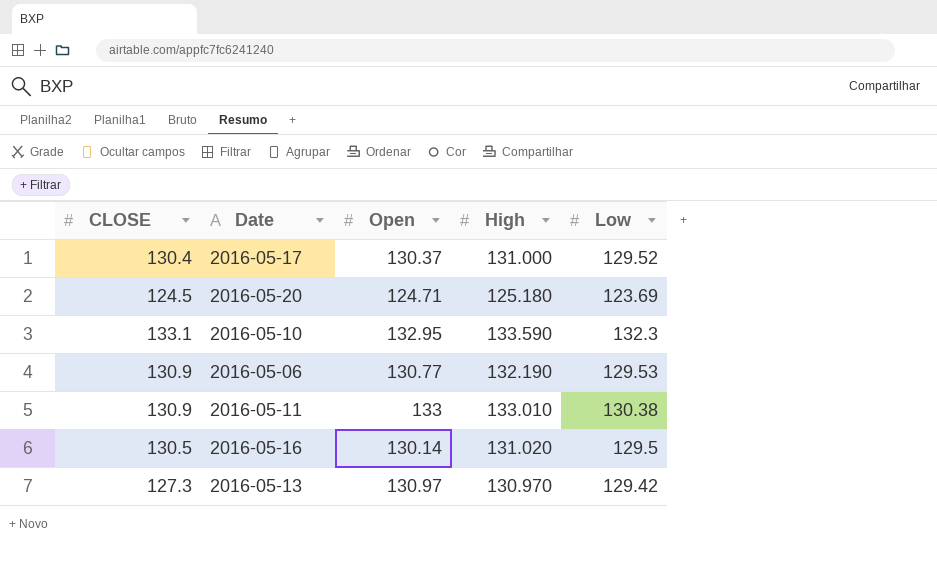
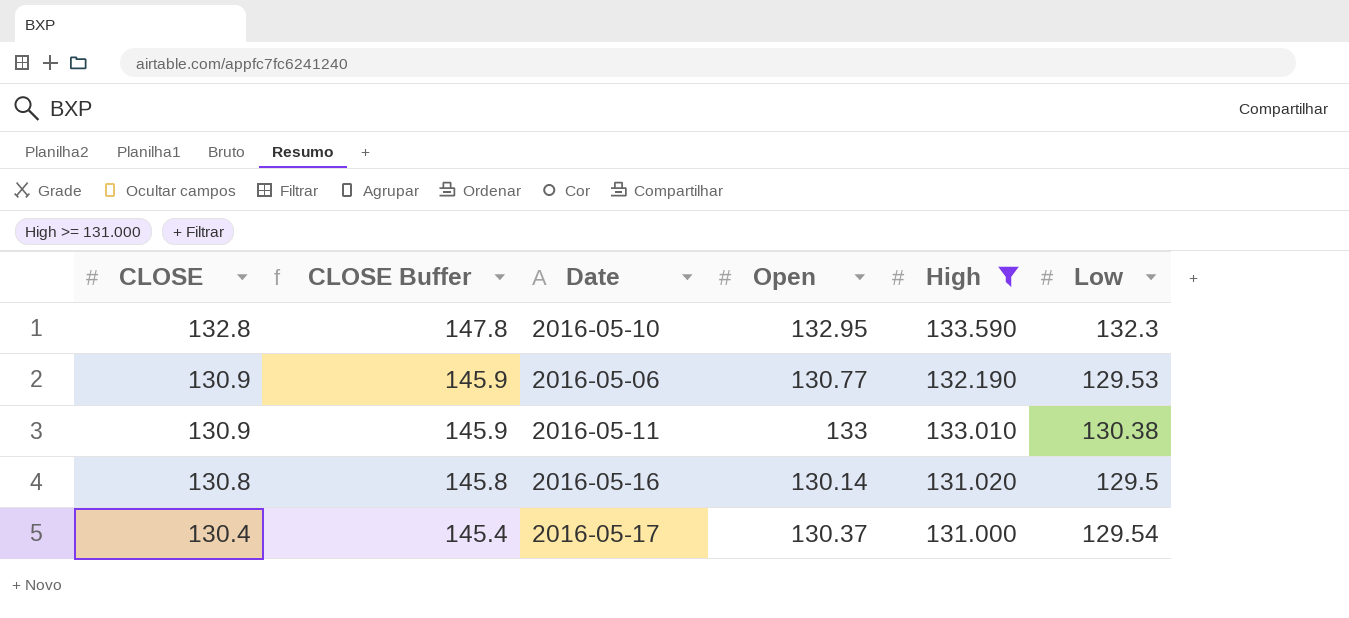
filter: none -> High >= 131.000
row order: none -> CLOSE descending
column CLOSE Buffer | formula: none -> [CLOSE] + 15
2016-05-10 | CLOSE: 133.1 -> 132.8
2016-05-16 | CLOSE: 130.5 -> 130.8
2016-05-17 | Low: 129.52 -> 129.54

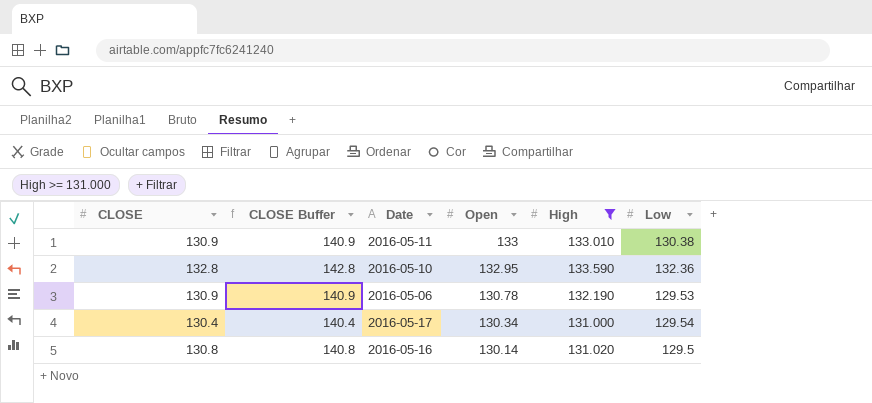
row order: CLOSE descending -> Open descending
column CLOSE Buffer | formula: [CLOSE] + 15 -> [CLOSE] + 10
2016-05-10 | Low: 132.3 -> 132.36
2016-05-06 | Open: 130.77 -> 130.78
2016-05-17 | Open: 130.37 -> 130.34

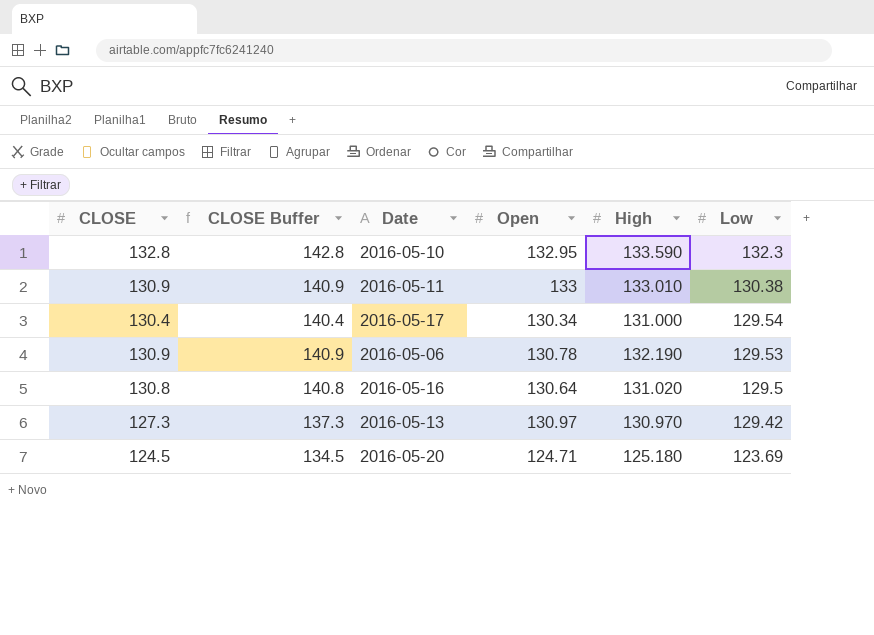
filter: High >= 131.000 -> none
row order: Open descending -> Low descending
2016-05-10 | Low: 132.36 -> 132.3
2016-05-16 | Open: 130.14 -> 130.64

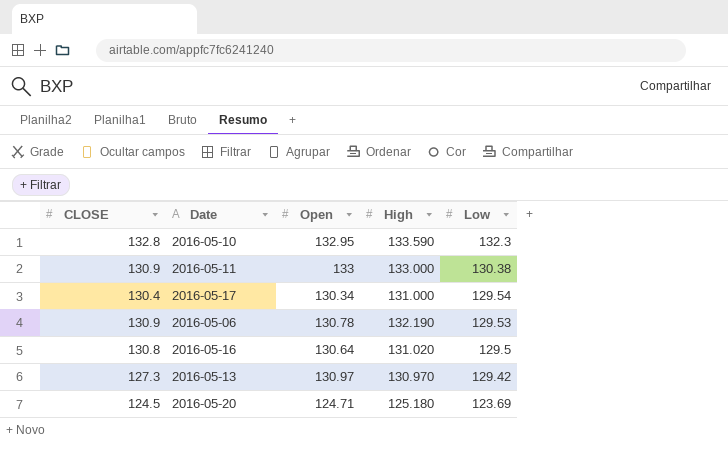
column CLOSE Buffer | formula: [CLOSE] + 10 -> none
2016-05-11 | High: 133.010 -> 133.000

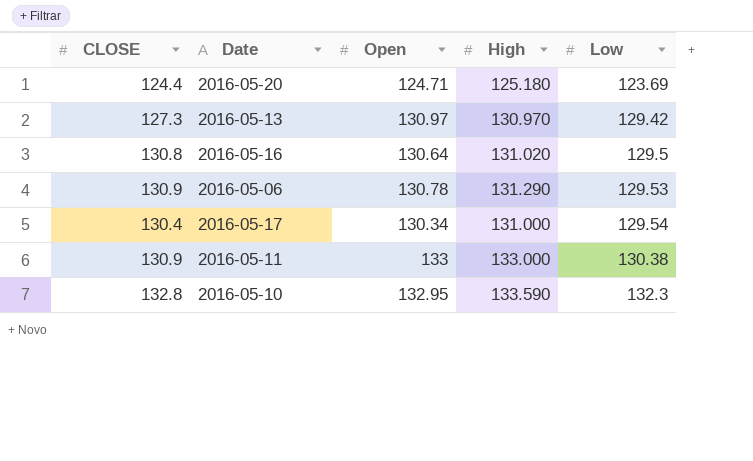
row order: Low descending -> Low ascending
2016-05-20 | CLOSE: 124.5 -> 124.4
2016-05-06 | High: 132.190 -> 131.290

